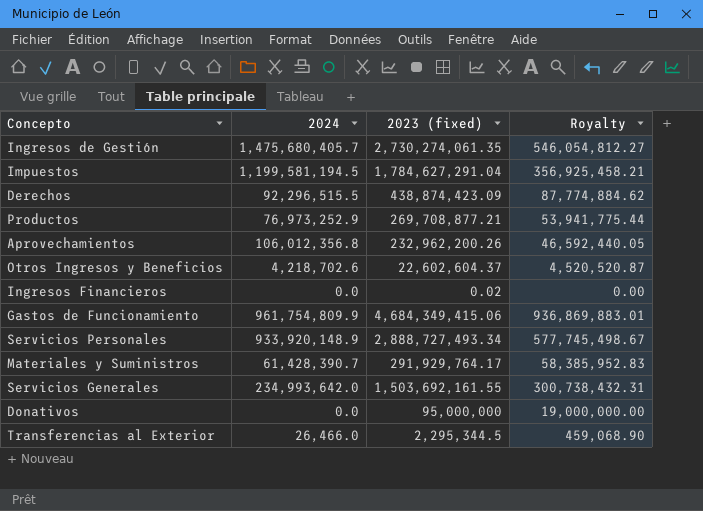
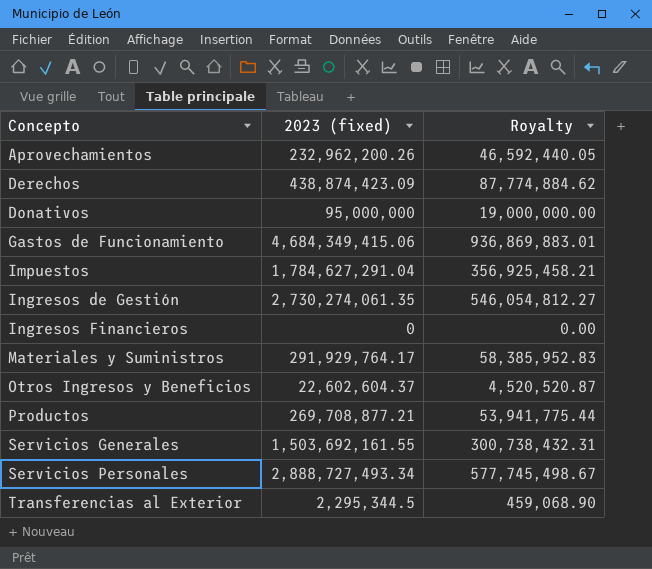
row order: none -> Concepto ascending
column 2024 | position: 2 -> none
Ingresos Financieros | 2023 (fixed): 0.02 -> 0

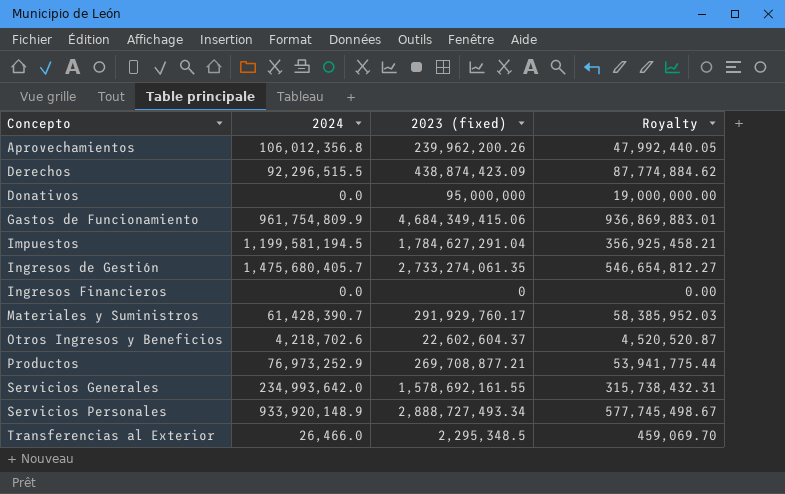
column 2024 | position: none -> 2
Aprovechamientos | 2023 (fixed): 232,962,200.26 -> 239,962,200.26
Aprovechamientos | Royalty: 46,592,440.05 -> 47,992,440.05
Ingresos de Gestión | 2023 (fixed): 2,730,274,061.35 -> 2,733,274,061.35
Ingresos de Gestión | Royalty: 546,054,812.27 -> 546,654,812.27
Materiales y Suministros | 2023 (fixed): 291,929,764.17 -> 291,929,760.17
Materiales y Suministros | Royalty: 58,385,952.83 -> 58,385,952.03
Servicios Generales | 2023 (fixed): 1,503,692,161.55 -> 1,578,692,161.55
Servicios Generales | Royalty: 300,738,432.31 -> 315,738,432.31
Transferencias al Exterior | 2023 (fixed): 2,295,344.5 -> 2,295,348.5
Transferencias al Exterior | Royalty: 459,068.90 -> 459,069.70

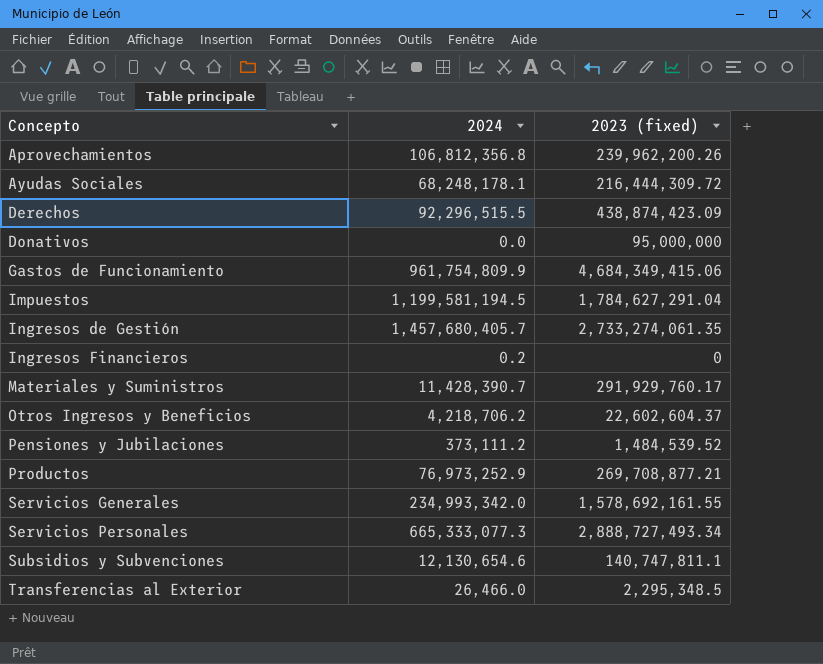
column Royalty | formula: [2023 (fixed)] * 0.2 -> none
Aprovechamientos | 2024: 106,012,356.8 -> 106,812,356.8
row Ayudas Sociales: none -> 68,248,178.1 | 216,444,309.72
Ingresos de Gestión | 2024: 1,475,680,405.7 -> 1,457,680,405.7
Ingresos Financieros | 2024: 0.0 -> 0.2
Materiales y Suministros | 2024: 61,428,390.7 -> 11,428,390.7
Otros Ingresos y Beneficios | 2024: 4,218,702.6 -> 4,218,706.2
row Pensiones y Jubilaciones: none -> 373,111.2 | 1,484,539.52
Servicios Generales | 2024: 234,993,642.0 -> 234,993,342.0
Servicios Personales | 2024: 933,920,148.9 -> 665,333,077.3
row Subsidios y Subvenciones: none -> 12,130,654.6 | 140,747,811.1

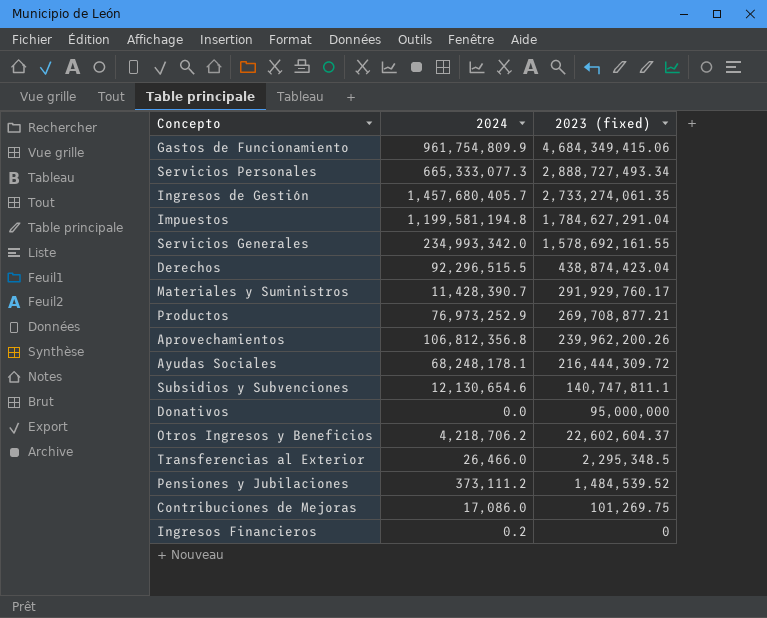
row order: Concepto ascending -> 2023 (fixed) descending
Impuestos | 2024: 1,199,581,194.5 -> 1,199,581,194.8
Derechos | 2023 (fixed): 438,874,423.09 -> 438,874,423.04
row Contribuciones de Mejoras: none -> 17,086.0 | 101,269.75

